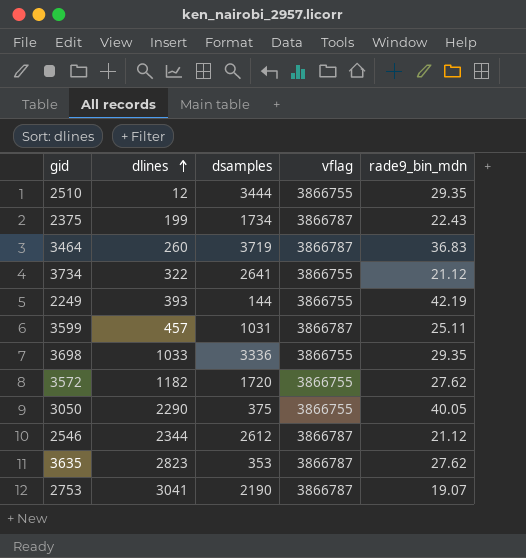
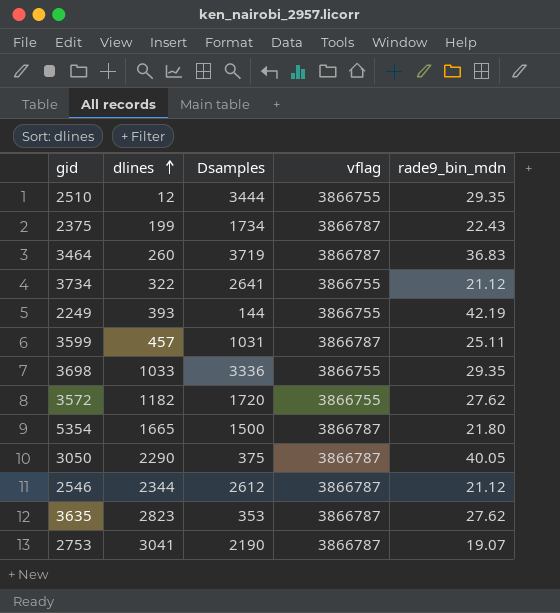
column name: dsamples -> Dsamples
row 5354: none -> 1665 | 1500 | 3866787 | 21.80
3050 | vflag: 3866755 -> 3866787

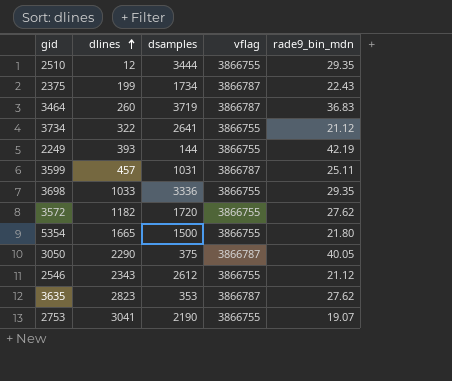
column name: Dsamples -> dsamples
5354 | vflag: 3866787 -> 3866755
2546 | dlines: 2344 -> 2343
2546 | vflag: 3866787 -> 3866755
2753 | vflag: 3866787 -> 3866755

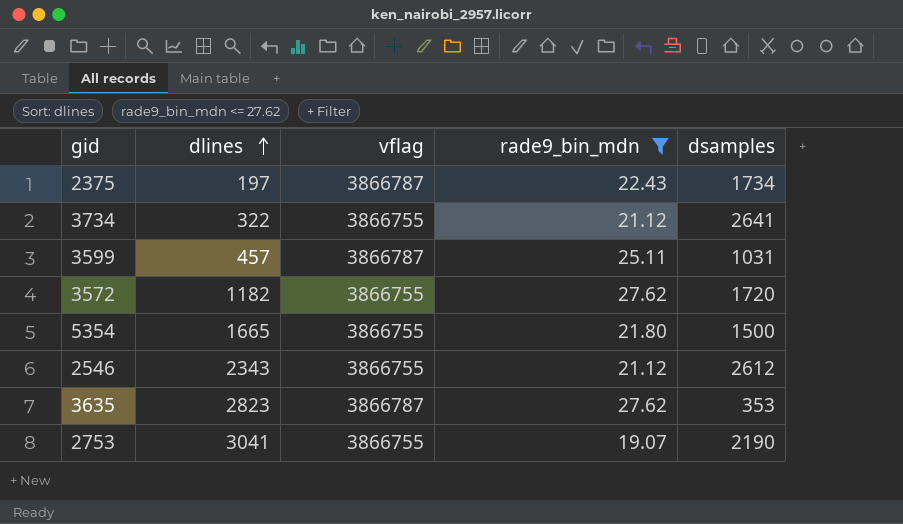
filter: none -> rade9_bin_mdn <= 27.62
column dsamples | position: 3 -> 5
2375 | dlines: 199 -> 197

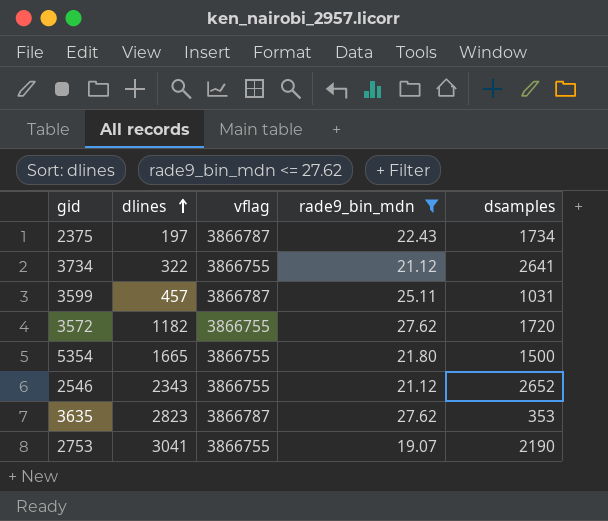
2546 | dsamples: 2612 -> 2652

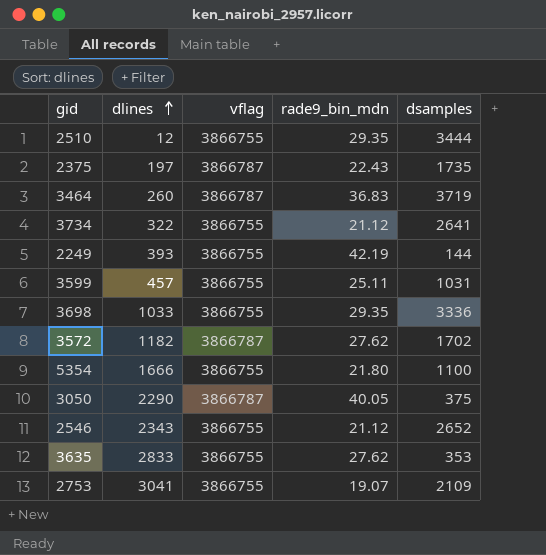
filter: rade9_bin_mdn <= 27.62 -> none
2375 | dsamples: 1734 -> 1735
3599 | vflag: 3866787 -> 3866755
3572 | vflag: 3866755 -> 3866787
3572 | dsamples: 1720 -> 1702
5354 | dlines: 1665 -> 1666
5354 | dsamples: 1500 -> 1100
3635 | dlines: 2823 -> 2833
3635 | vflag: 3866787 -> 3866755
2753 | dsamples: 2190 -> 2109

